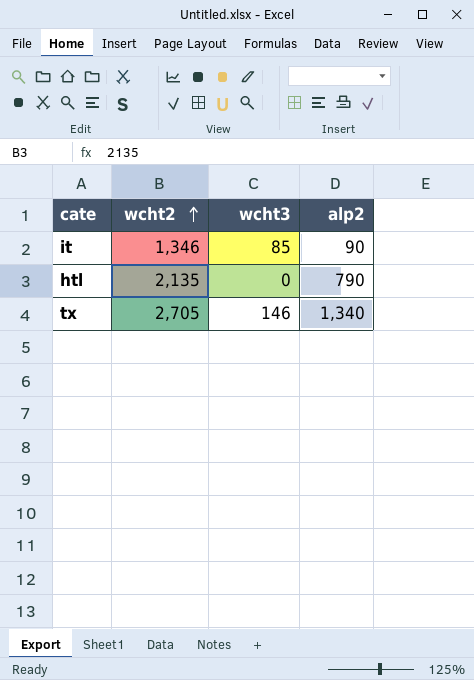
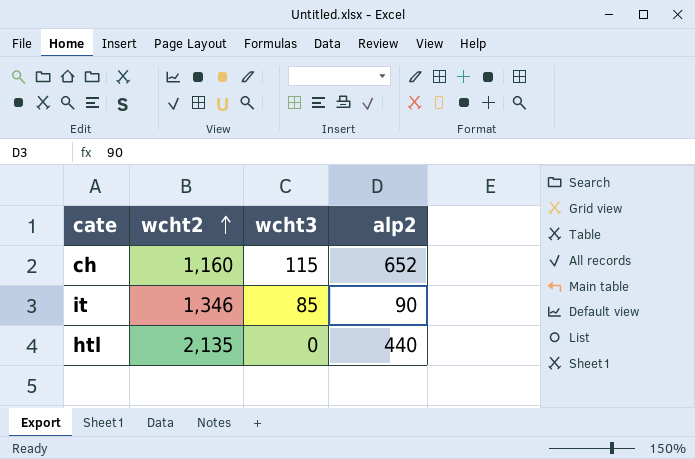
row tx: 2,705 | 146 | 1,340 -> none
row ch: none -> 1,160 | 115 | 652
htl | alp2: 790 -> 440

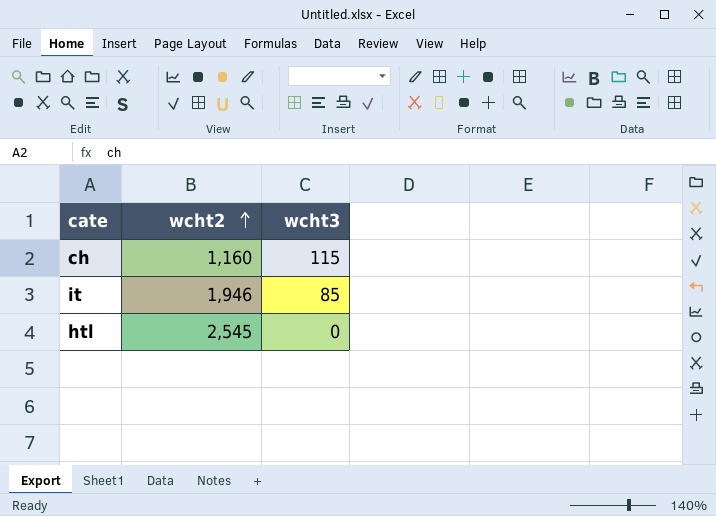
column alp2 | position: 4 -> none
it | wcht2: 1,346 -> 1,946
htl | wcht2: 2,135 -> 2,545

